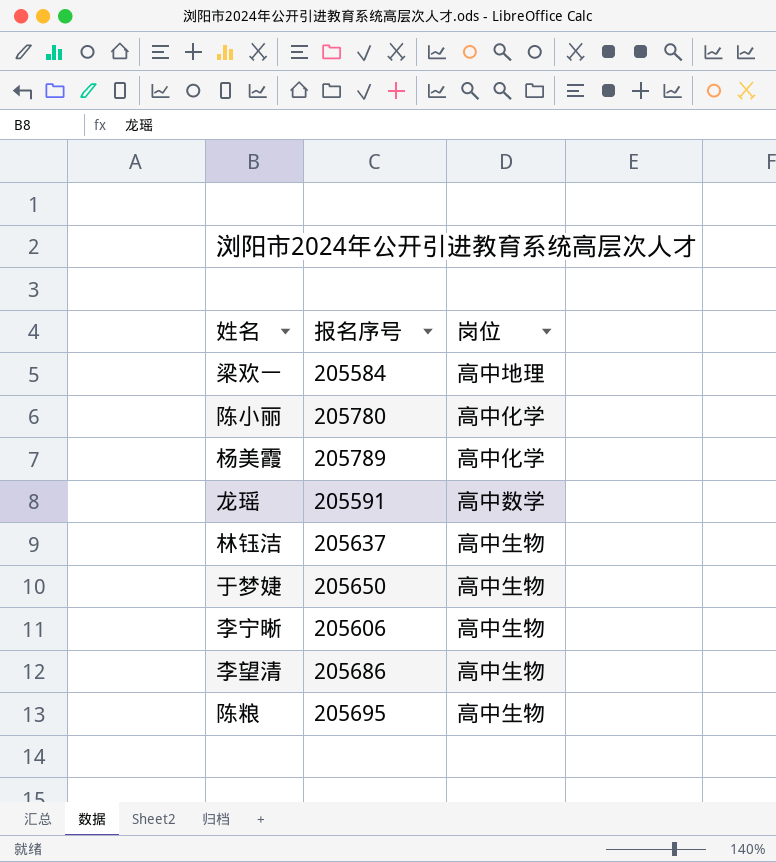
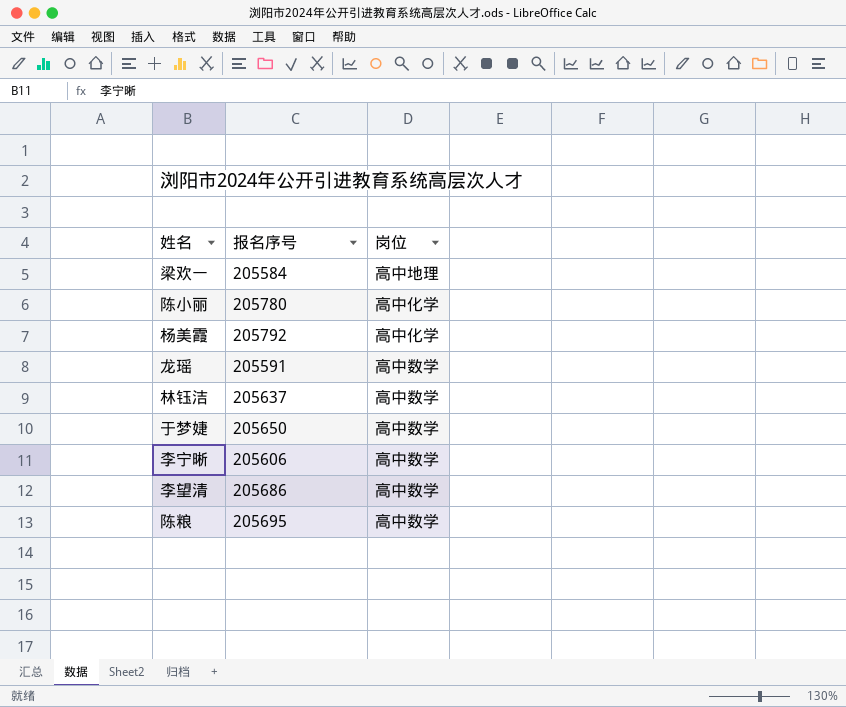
杨美霞 | 报名序号: 205789 -> 205792
林钰洁 | 岗位: 高中生物 -> 高中数学
于梦婕 | 岗位: 高中生物 -> 高中数学
李宁晰 | 岗位: 高中生物 -> 高中数学
李望清 | 岗位: 高中生物 -> 高中数学
陈粮 | 岗位: 高中生物 -> 高中数学

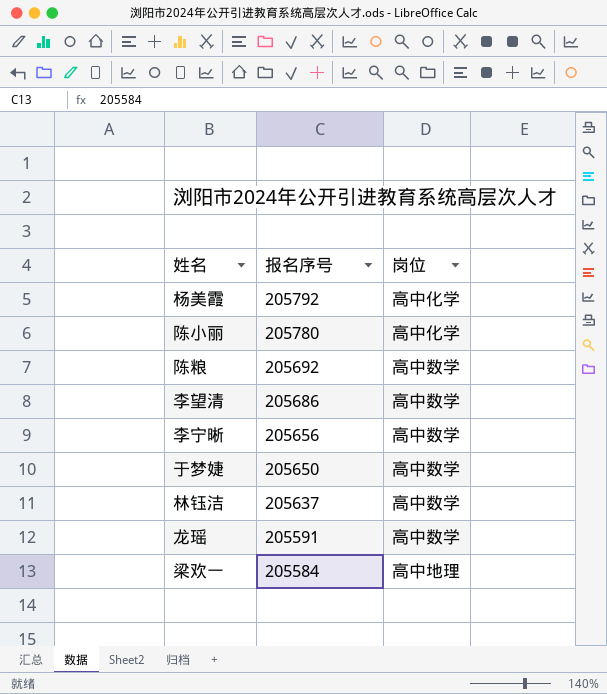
row order: none -> 报名序号 descending
陈粮 | 报名序号: 205695 -> 205692
李宁晰 | 报名序号: 205606 -> 205656

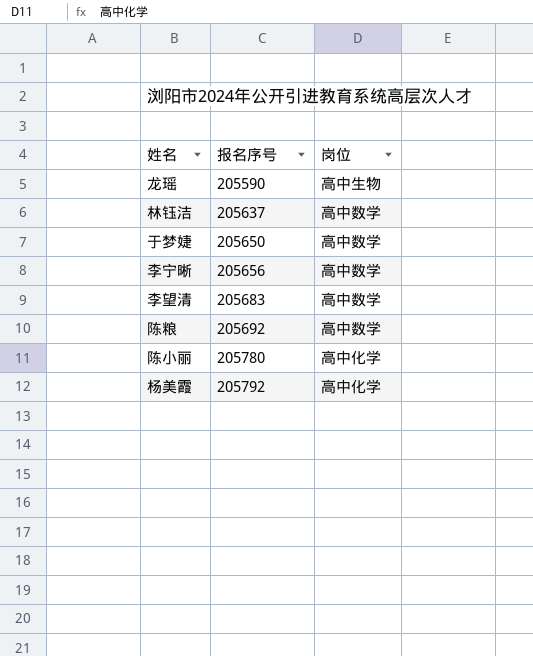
row order: 报名序号 descending -> 报名序号 ascending
row 梁欢一: 205584 | 高中地理 -> none
龙瑶 | 报名序号: 205591 -> 205590
龙瑶 | 岗位: 高中数学 -> 高中生物
李望清 | 报名序号: 205686 -> 205683

